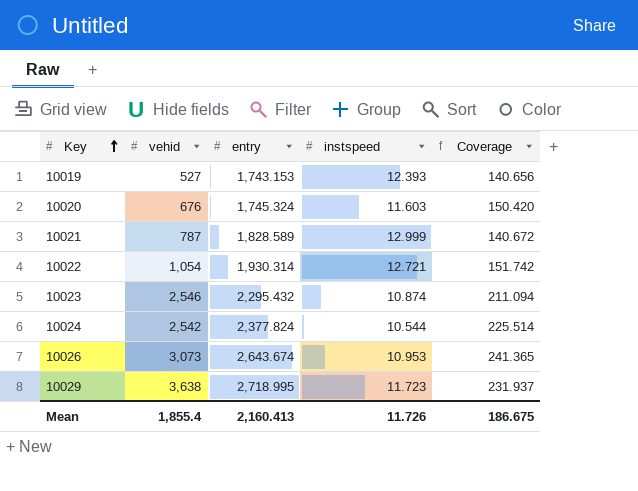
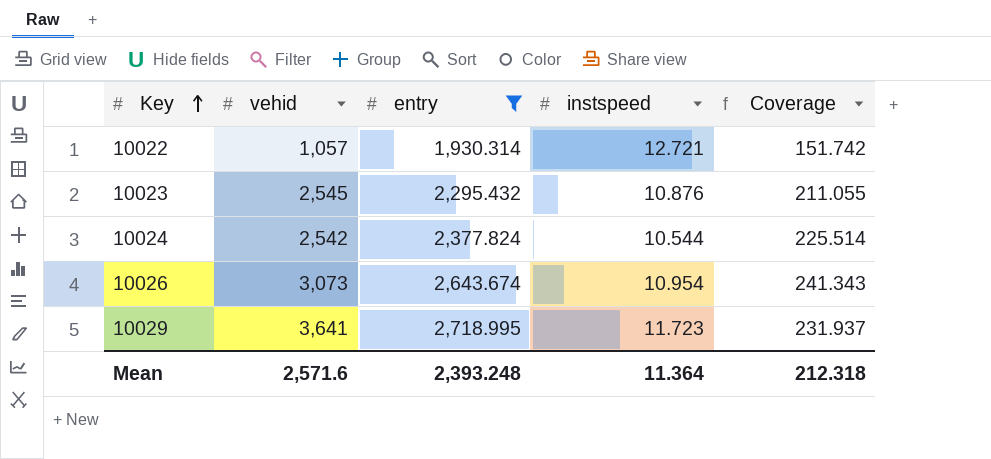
filter: none -> entry >= 1,930.314
10022 | vehid: 1,054 -> 1,057
10023 | vehid: 2,546 -> 2,545
10023 | instspeed: 10.874 -> 10.876
10023 | Coverage: 211.094 -> 211.055
10026 | instspeed: 10.953 -> 10.954
10026 | Coverage: 241.365 -> 241.343
10029 | vehid: 3,638 -> 3,641
Mean | vehid: 1,855.4 -> 2,571.6
Mean | entry: 2,160.413 -> 2,393.248
Mean | instspeed: 11.726 -> 11.364
Mean | Coverage: 186.675 -> 212.318

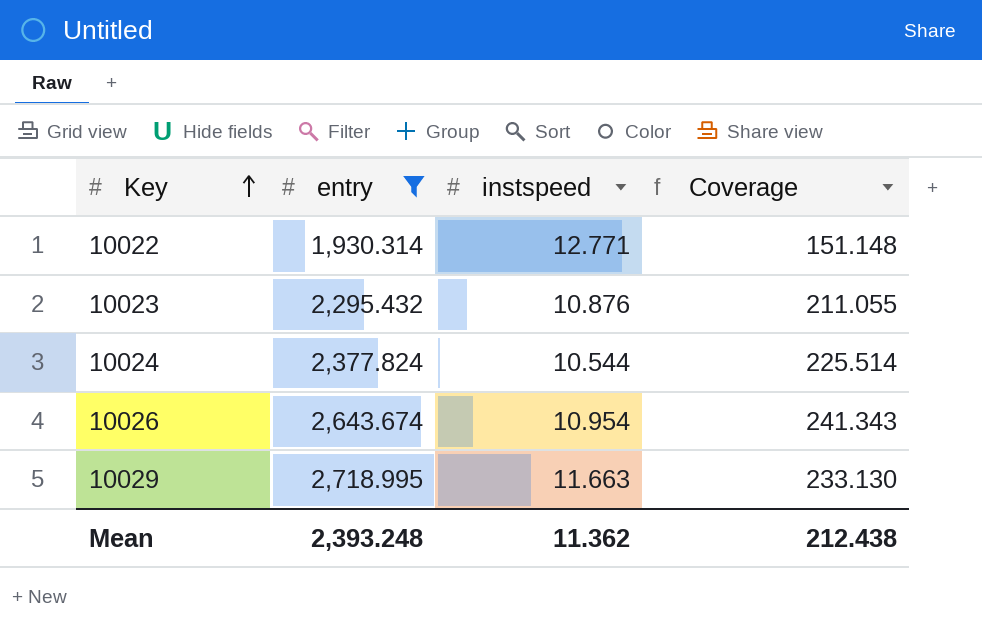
column vehid | position: 2 -> none
10022 | instspeed: 12.721 -> 12.771
10022 | Coverage: 151.742 -> 151.148
10029 | instspeed: 11.723 -> 11.663
10029 | Coverage: 231.937 -> 233.130
Mean | instspeed: 11.364 -> 11.362
Mean | Coverage: 212.318 -> 212.438

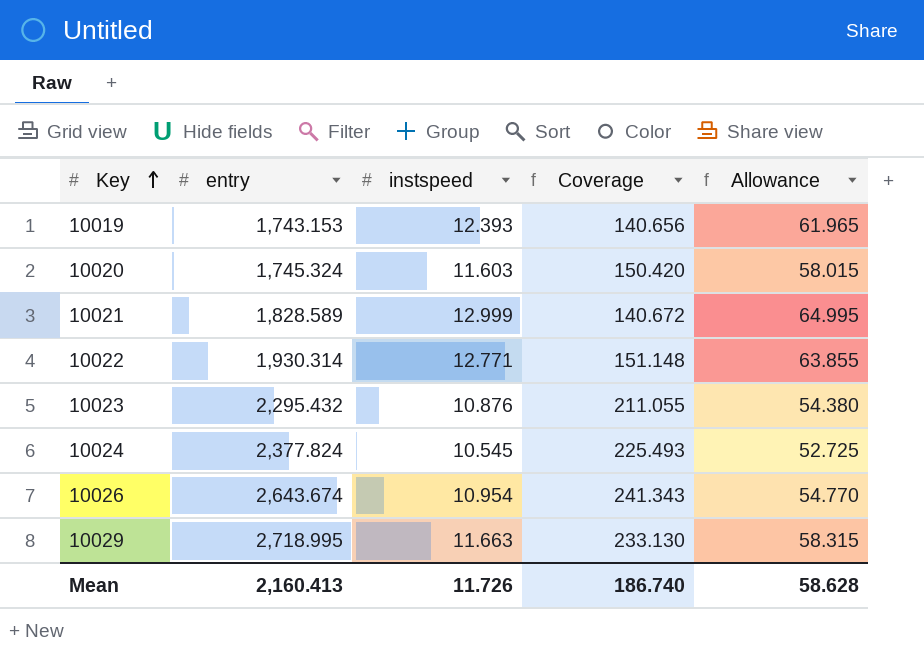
filter: entry >= 1,930.314 -> none
column Allowance | formula: none -> [instspeed] * 5
10024 | instspeed: 10.544 -> 10.545
10024 | Coverage: 225.514 -> 225.493
Mean | entry: 2,393.248 -> 2,160.413
Mean | instspeed: 11.362 -> 11.726
Mean | Coverage: 212.438 -> 186.740

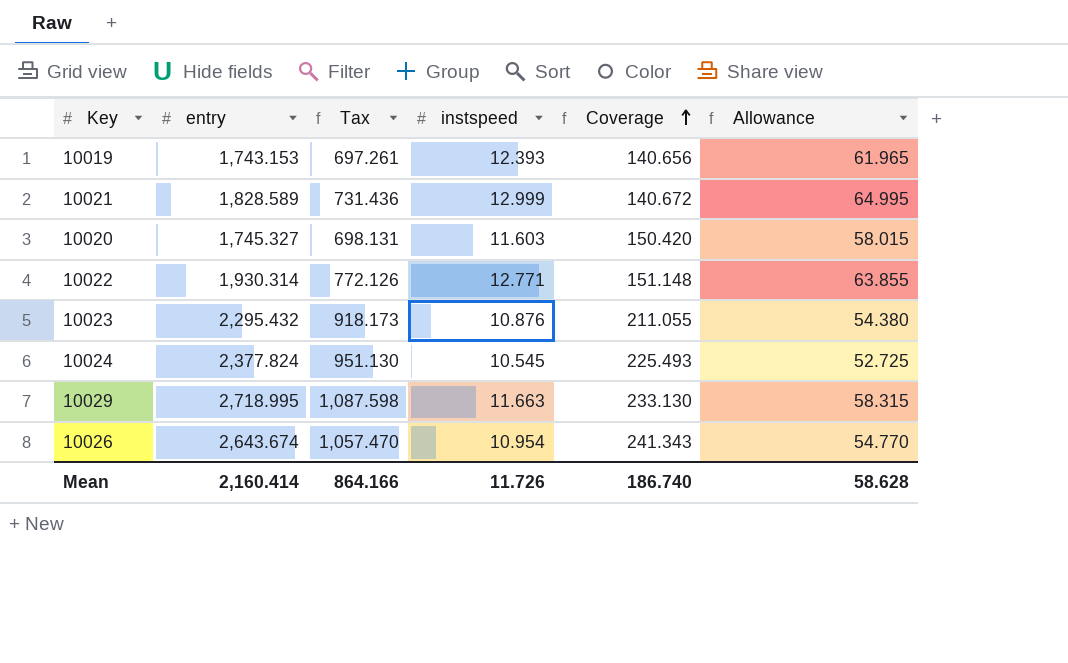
row order: Key ascending -> Coverage ascending
column Tax | formula: none -> [entry] * 0.4
10020 | entry: 1,745.324 -> 1,745.327
Mean | entry: 2,160.413 -> 2,160.414

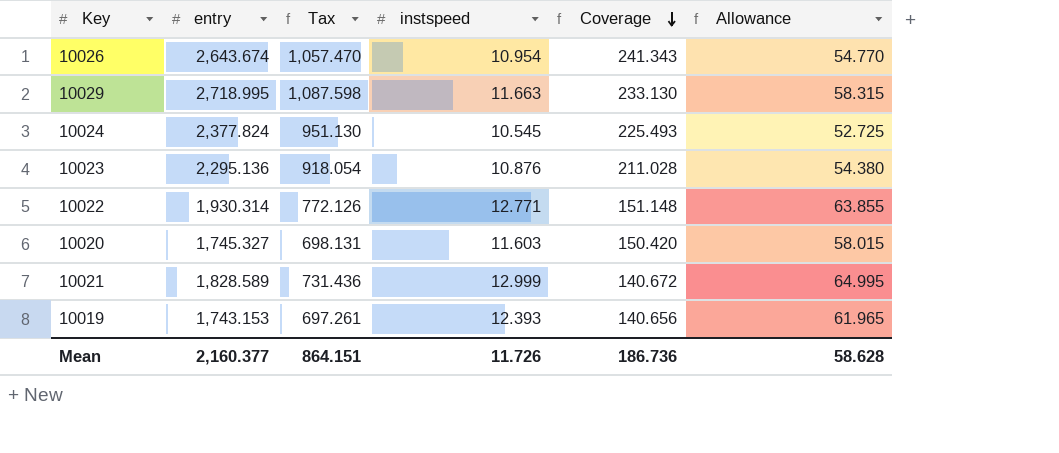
row order: Coverage ascending -> Coverage descending
10023 | entry: 2,295.432 -> 2,295.136
10023 | Tax: 918.173 -> 918.054
10023 | Coverage: 211.055 -> 211.028
Mean | entry: 2,160.414 -> 2,160.377
Mean | Tax: 864.166 -> 864.151
Mean | Coverage: 186.740 -> 186.736

